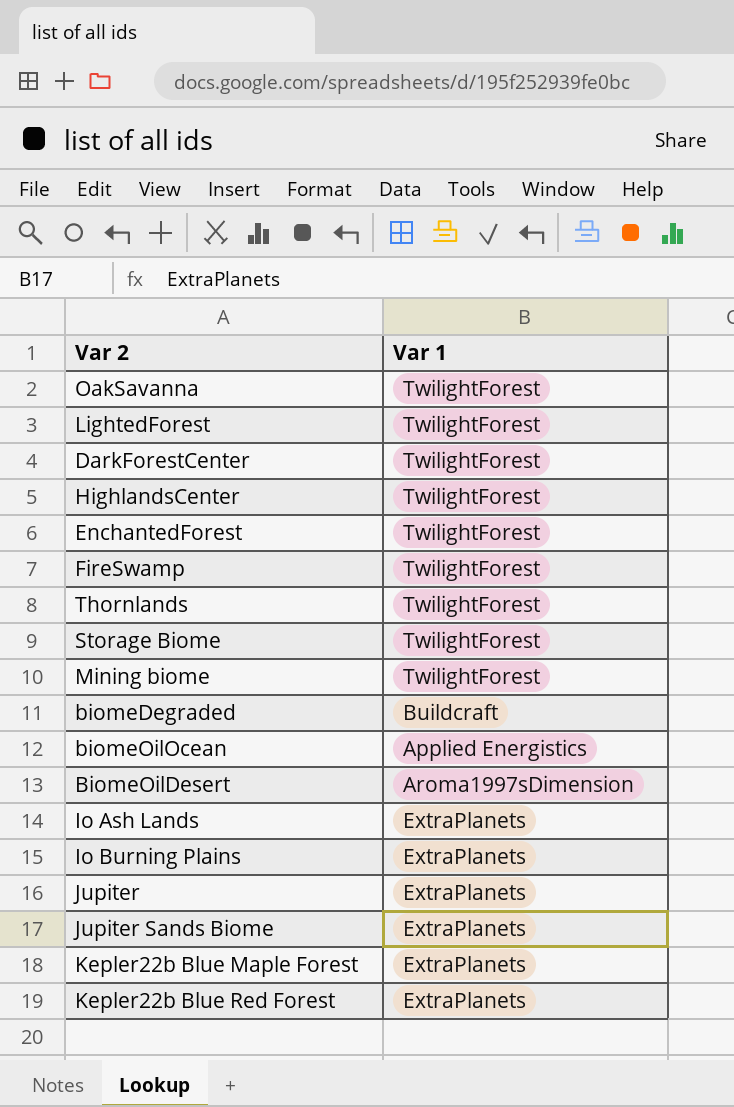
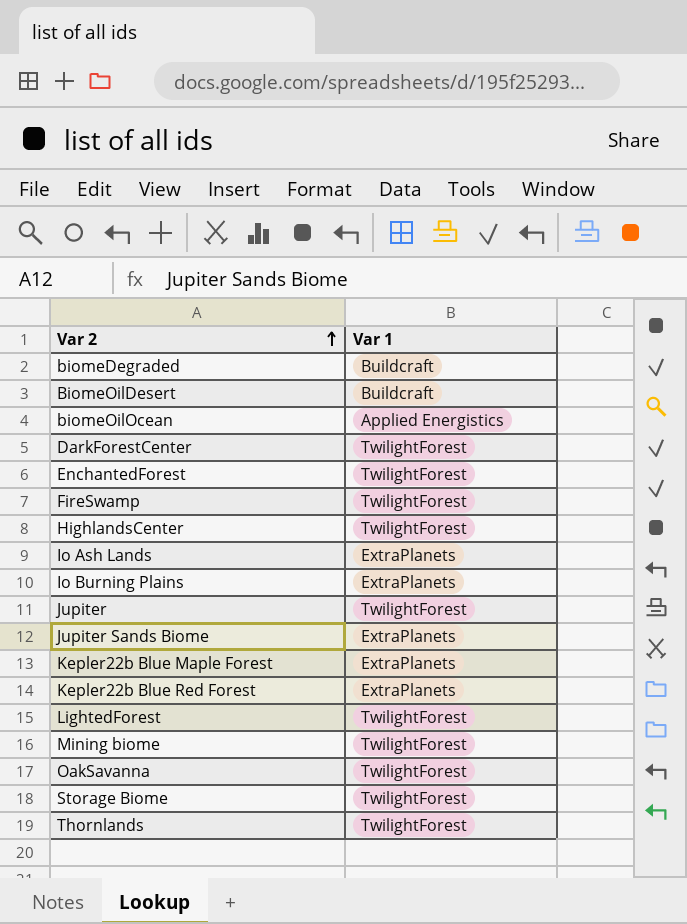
row order: none -> Var 2 ascending
BiomeOilDesert | Var 1: Aroma1997sDimension -> Buildcraft
Jupiter | Var 1: ExtraPlanets -> TwilightForest

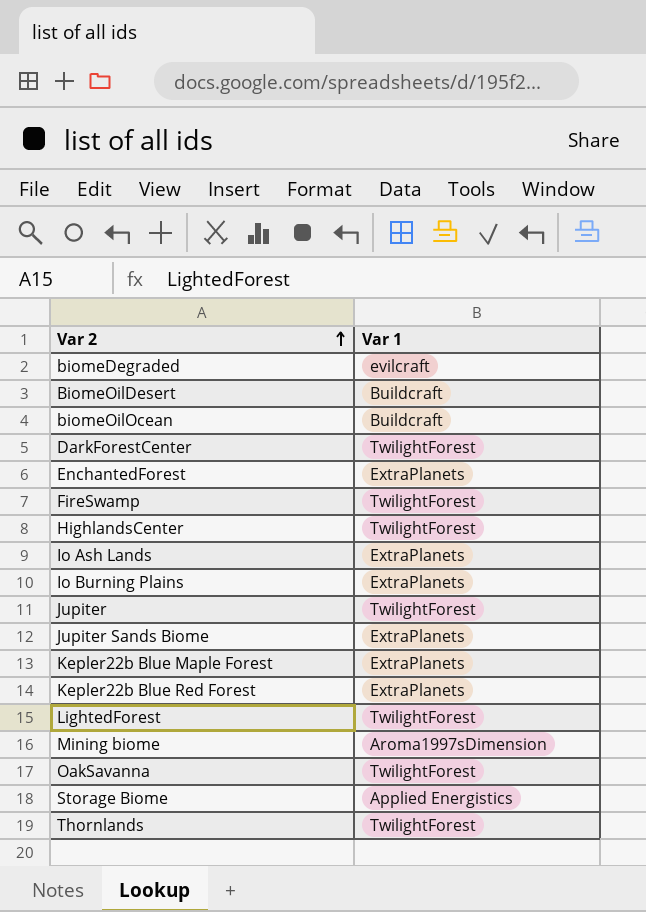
biomeDegraded | Var 1: Buildcraft -> evilcraft
biomeOilOcean | Var 1: Applied Energistics -> Buildcraft
EnchantedForest | Var 1: TwilightForest -> ExtraPlanets
Mining biome | Var 1: TwilightForest -> Aroma1997sDimension
Storage Biome | Var 1: TwilightForest -> Applied Energistics

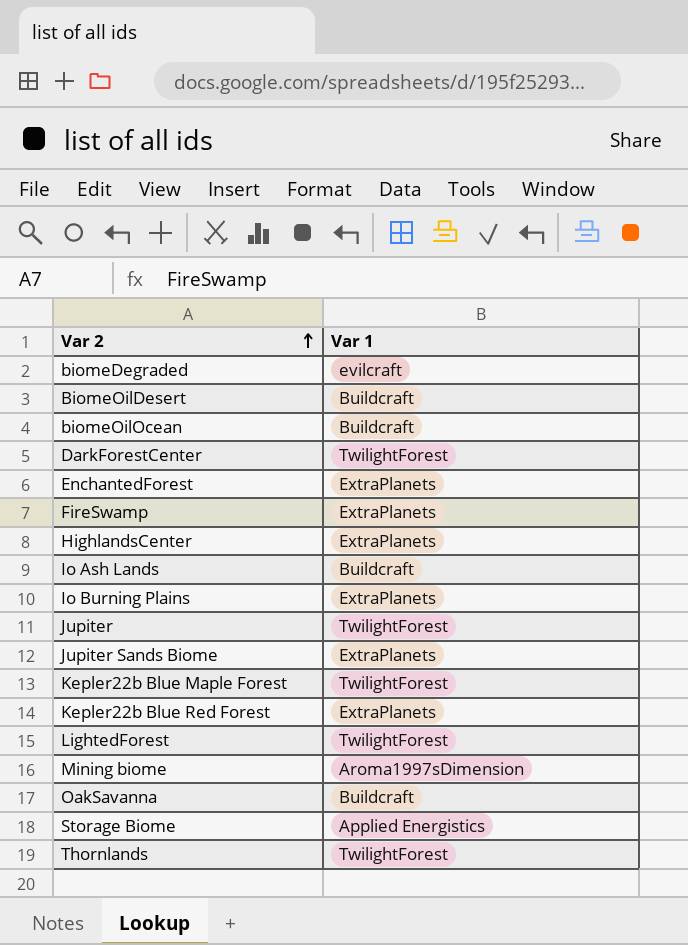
FireSwamp | Var 1: TwilightForest -> ExtraPlanets
HighlandsCenter | Var 1: TwilightForest -> ExtraPlanets
Io Ash Lands | Var 1: ExtraPlanets -> Buildcraft
Kepler22b Blue Maple Forest | Var 1: ExtraPlanets -> TwilightForest
OakSavanna | Var 1: TwilightForest -> Buildcraft

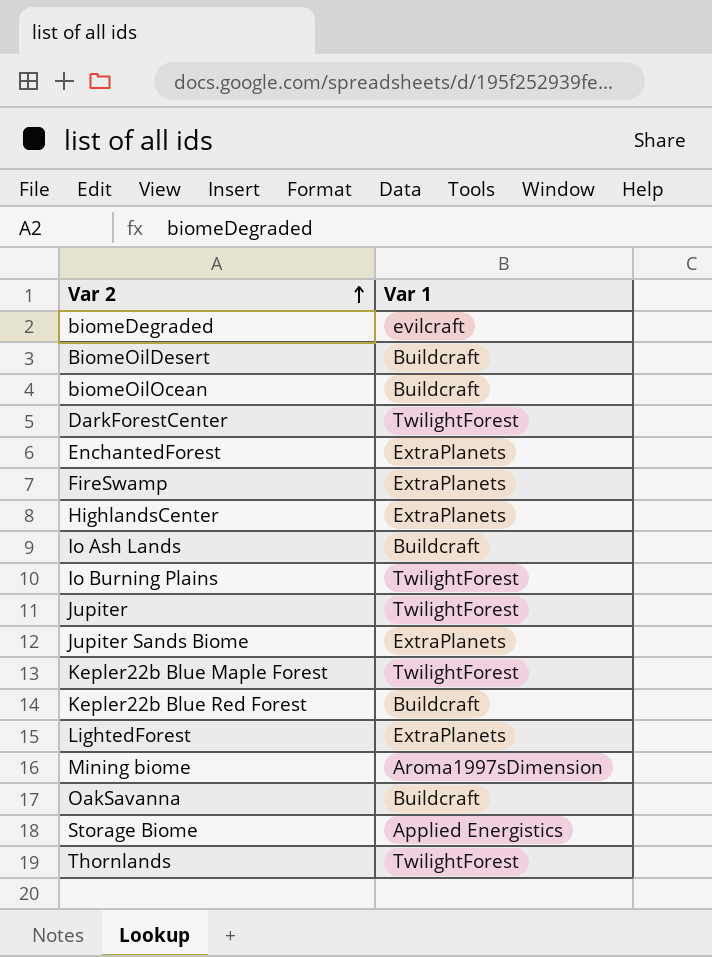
Io Burning Plains | Var 1: ExtraPlanets -> TwilightForest
Kepler22b Blue Red Forest | Var 1: ExtraPlanets -> Buildcraft
LightedForest | Var 1: TwilightForest -> ExtraPlanets

